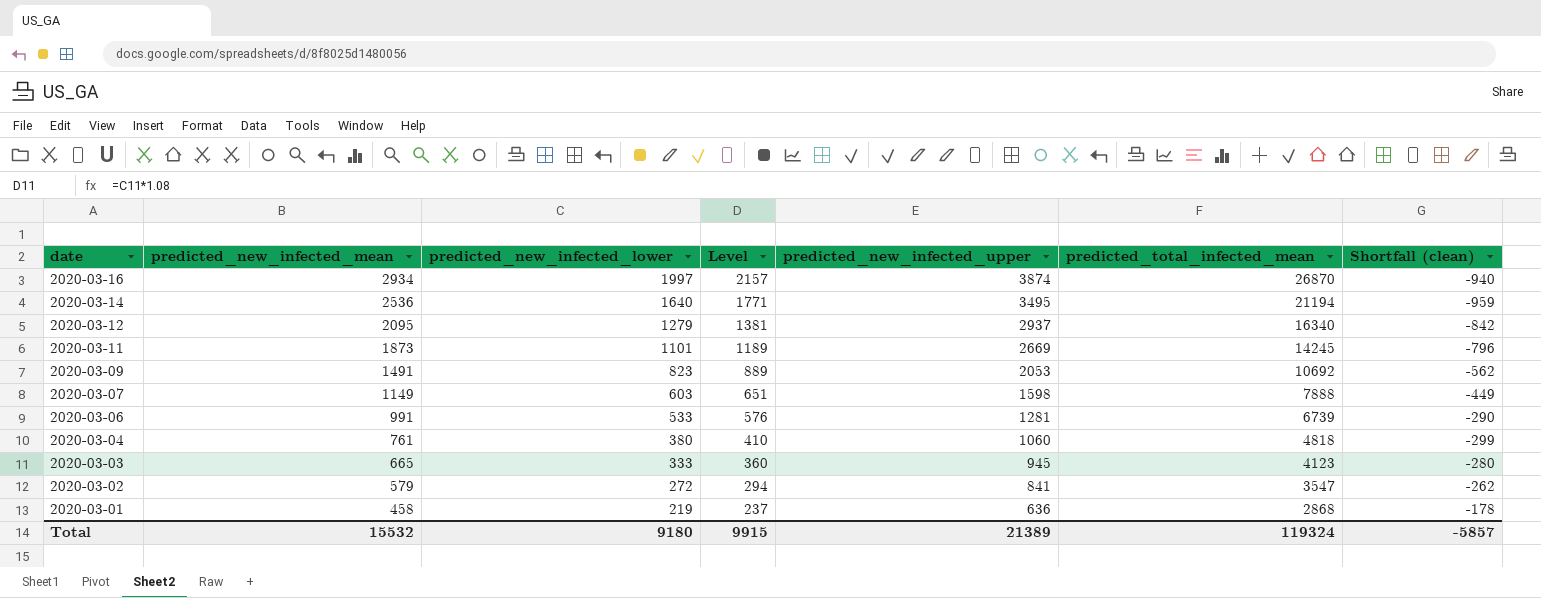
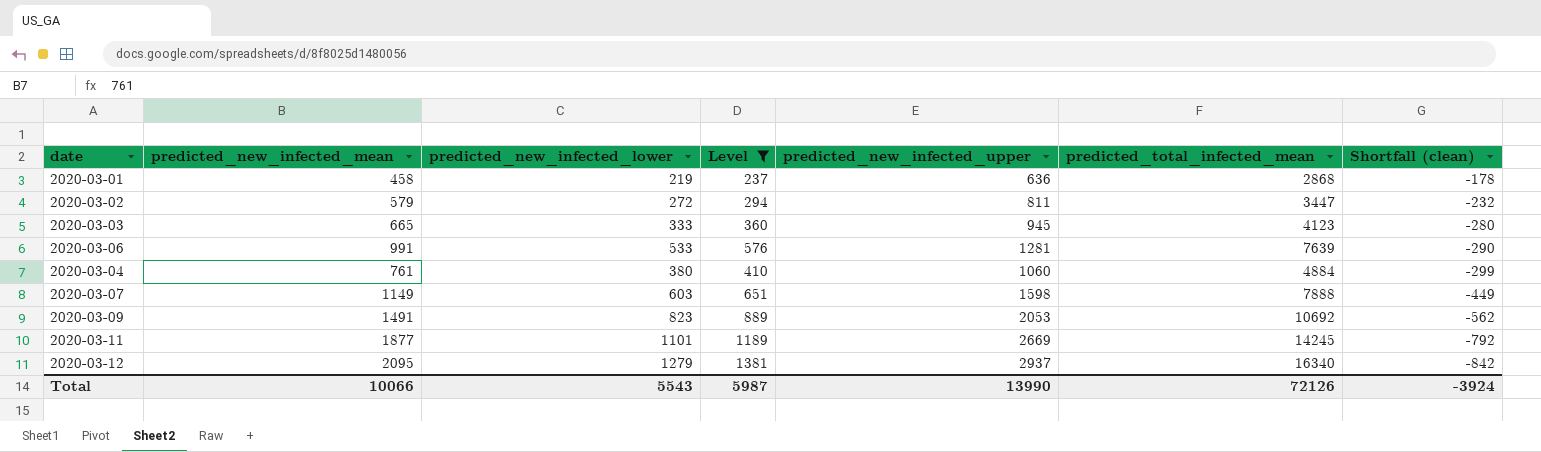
filter: none -> Level <= 1381
row order: date descending -> Shortfall (clean) descending
2020-03-02 | predicted_new_infected_upper: 841 -> 811
2020-03-02 | predicted_total_infected_mean: 3547 -> 3447
2020-03-02 | Shortfall (clean): -262 -> -232
2020-03-06 | predicted_total_infected_mean: 6739 -> 7639
2020-03-04 | predicted_total_infected_mean: 4818 -> 4884
2020-03-11 | predicted_new_infected_mean: 1873 -> 1877
2020-03-11 | Shortfall (clean): -796 -> -792
Total | predicted_new_infected_mean: 15532 -> 10066
Total | predicted_new_infected_lower: 9180 -> 5543
Total | Level: 9915 -> 5987
Total | predicted_new_infected_upper: 21389 -> 13990
Total | predicted_total_infected_mean: 119324 -> 72126
Total | Shortfall (clean): -5857 -> -3924

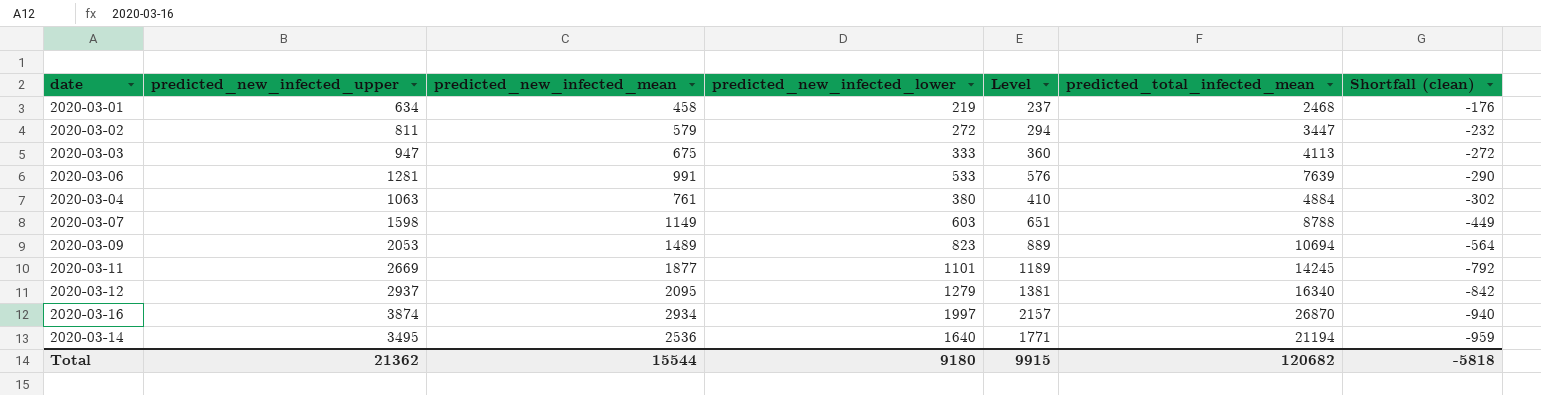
filter: Level <= 1381 -> none
column predicted_new_infected_upper | position: 5 -> 2
2020-03-01 | predicted_new_infected_upper: 636 -> 634
2020-03-01 | predicted_total_infected_mean: 2868 -> 2468
2020-03-01 | Shortfall (clean): -178 -> -176
2020-03-03 | predicted_new_infected_upper: 945 -> 947
2020-03-03 | predicted_new_infected_mean: 665 -> 675
2020-03-03 | predicted_total_infected_mean: 4123 -> 4113
2020-03-03 | Shortfall (clean): -280 -> -272
2020-03-04 | predicted_new_infected_upper: 1060 -> 1063
2020-03-04 | Shortfall (clean): -299 -> -302
2020-03-07 | predicted_total_infected_mean: 7888 -> 8788
2020-03-09 | predicted_new_infected_mean: 1491 -> 1489
2020-03-09 | predicted_total_infected_mean: 10692 -> 10694
2020-03-09 | Shortfall (clean): -562 -> -564
Total | predicted_new_infected_upper: 13990 -> 21362
Total | predicted_new_infected_mean: 10066 -> 15544
Total | predicted_new_infected_lower: 5543 -> 9180
Total | Level: 5987 -> 9915
Total | predicted_total_infected_mean: 72126 -> 120682
Total | Shortfall (clean): -3924 -> -5818

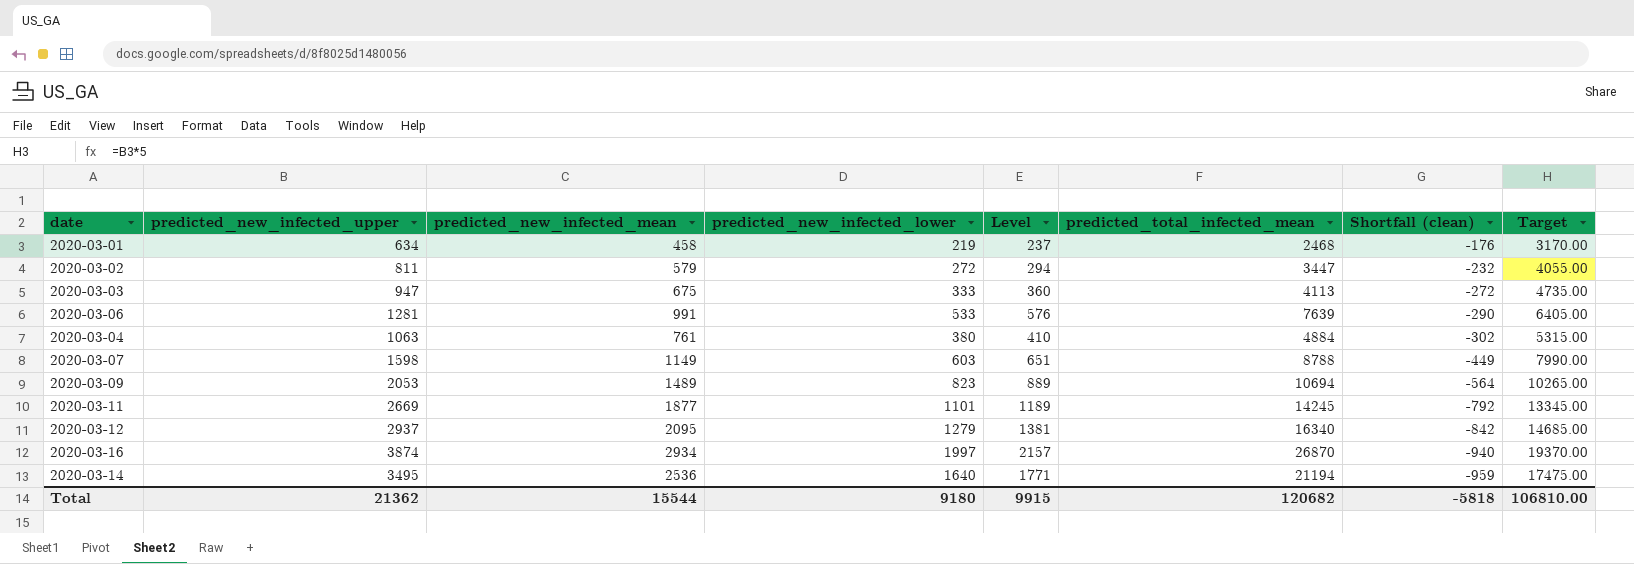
column Target | formula: none -> [predicted_new_infected_upper] * 5

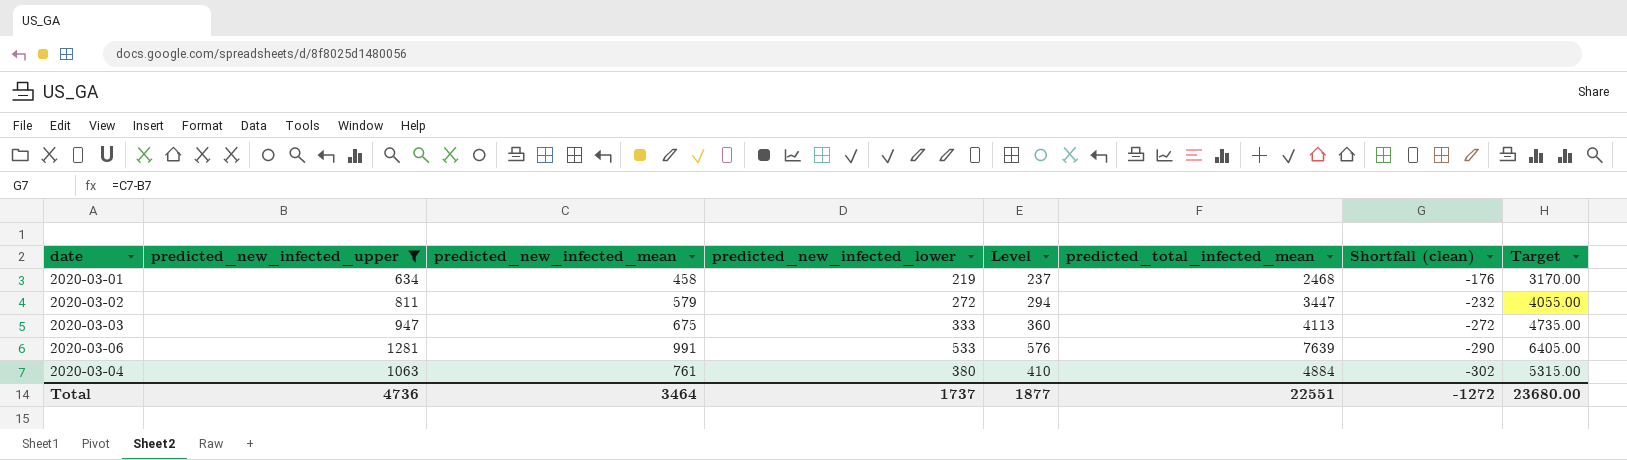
filter: none -> predicted_new_infected_upper <= 1281
Total | predicted_new_infected_upper: 21362 -> 4736
Total | predicted_new_infected_mean: 15544 -> 3464
Total | predicted_new_infected_lower: 9180 -> 1737
Total | Level: 9915 -> 1877
Total | predicted_total_infected_mean: 120682 -> 22551
Total | Shortfall (clean): -5818 -> -1272
Total | Target: 106810.00 -> 23680.00

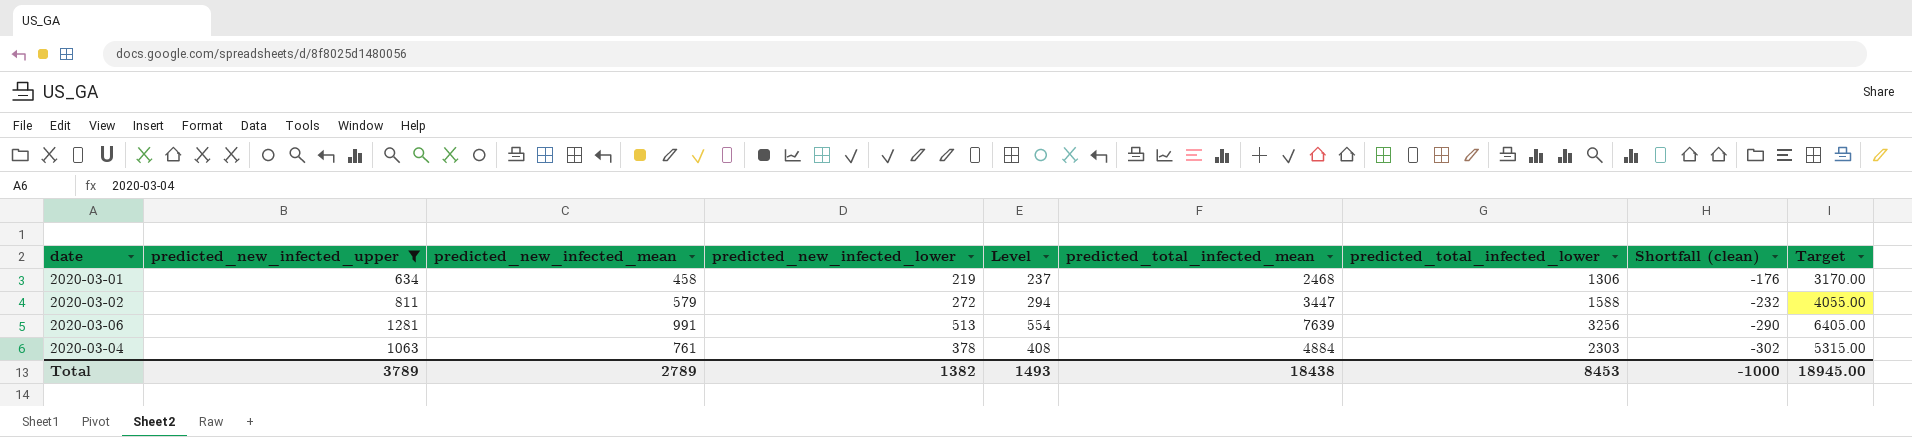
column predicted_total_infected_lower | position: none -> 7
row 2020-03-03: 947 | 675 | 333 | 360 | 4113 | -272 | 4735.00 -> none
2020-03-06 | predicted_new_infected_lower: 533 -> 513
2020-03-06 | Level: 576 -> 554
2020-03-04 | predicted_new_infected_lower: 380 -> 378
2020-03-04 | Level: 410 -> 408
Total | predicted_new_infected_upper: 4736 -> 3789
Total | predicted_new_infected_mean: 3464 -> 2789
Total | predicted_new_infected_lower: 1737 -> 1382
Total | Level: 1877 -> 1493
Total | predicted_total_infected_mean: 22551 -> 18438
Total | Shortfall (clean): -1272 -> -1000
Total | Target: 23680.00 -> 18945.00

